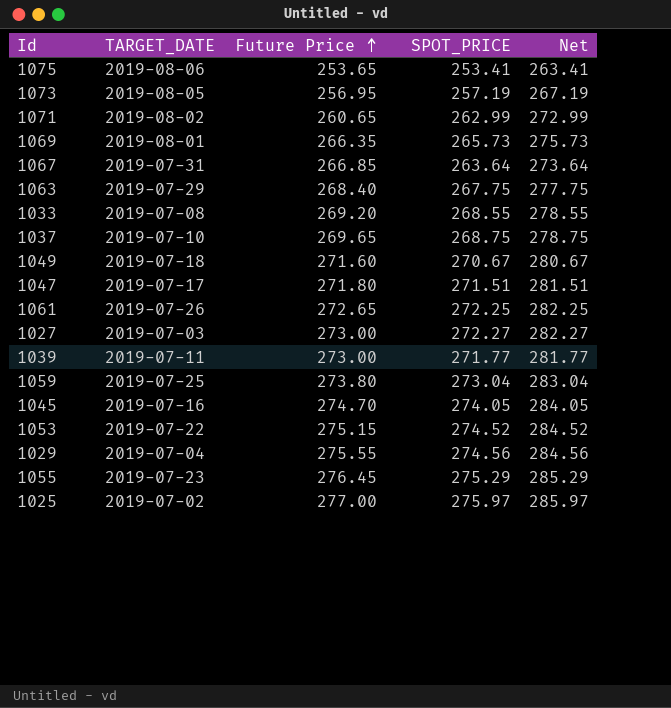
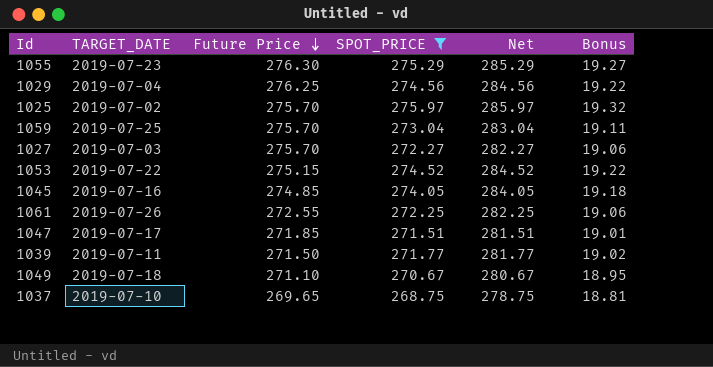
filter: none -> SPOT_PRICE >= 268.75
row order: Future Price ascending -> Future Price descending
column Bonus | formula: none -> [SPOT_PRICE] * 0.07
1055 | Future Price: 276.45 -> 276.30
1029 | Future Price: 275.55 -> 276.25
1025 | Future Price: 277.00 -> 275.70
1059 | Future Price: 273.80 -> 275.70
1027 | Future Price: 273.00 -> 275.70
1045 | Future Price: 274.70 -> 274.85
1061 | Future Price: 272.65 -> 272.55
1047 | Future Price: 271.80 -> 271.85
1039 | Future Price: 273.00 -> 271.50
1049 | Future Price: 271.60 -> 271.10

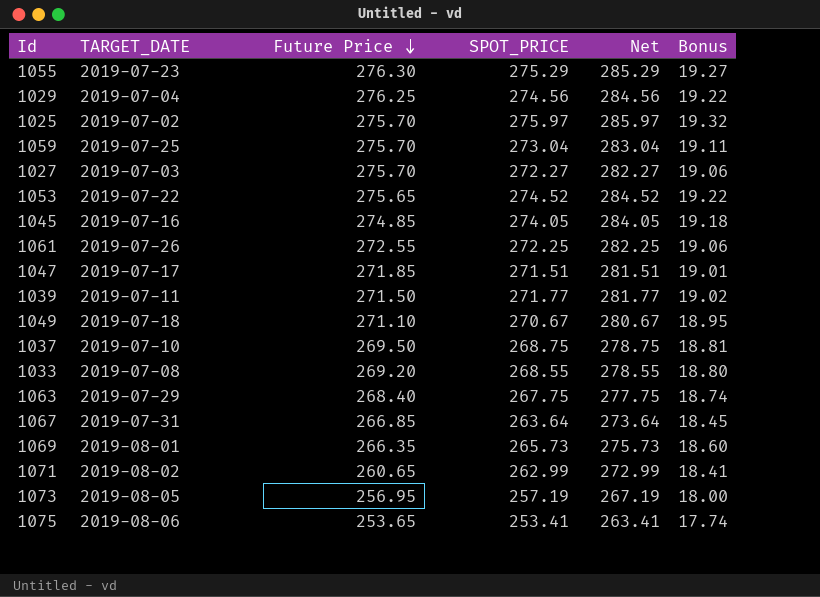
filter: SPOT_PRICE >= 268.75 -> none
1053 | Future Price: 275.15 -> 275.65
1037 | Future Price: 269.65 -> 269.50

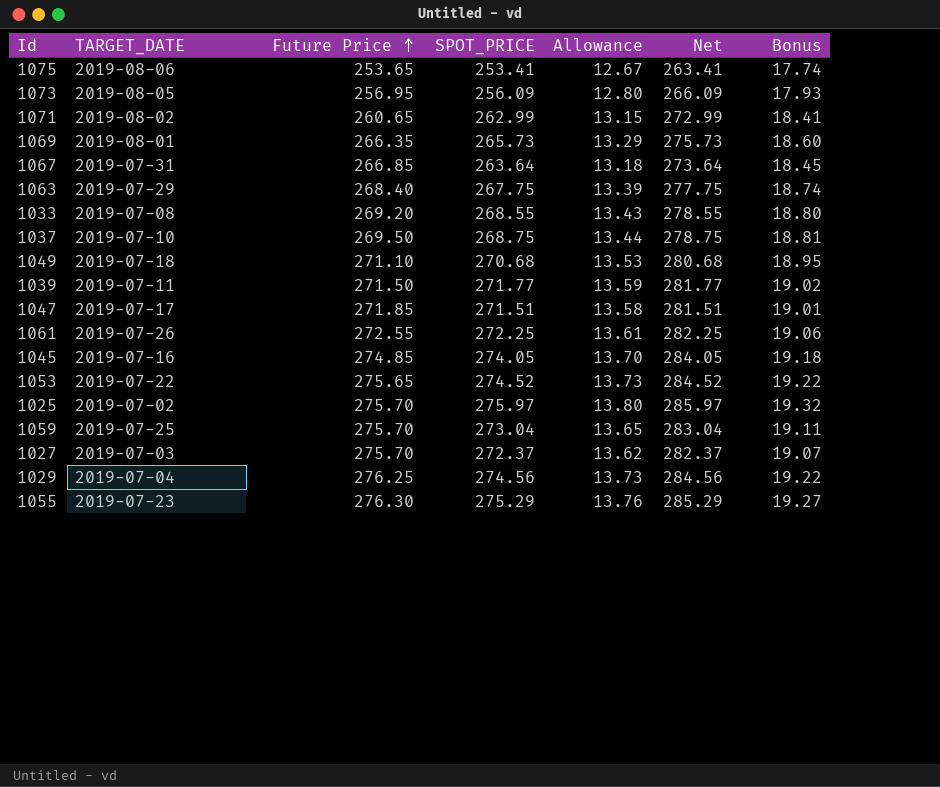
row order: Future Price descending -> Future Price ascending
column Allowance | formula: none -> [SPOT_PRICE] * 0.05
1073 | SPOT_PRICE: 257.19 -> 256.09
1073 | Net: 267.19 -> 266.09
1073 | Bonus: 18.00 -> 17.93
1049 | SPOT_PRICE: 270.67 -> 270.68
1049 | Net: 280.67 -> 280.68
1027 | SPOT_PRICE: 272.27 -> 272.37
1027 | Net: 282.27 -> 282.37
1027 | Bonus: 19.06 -> 19.07

